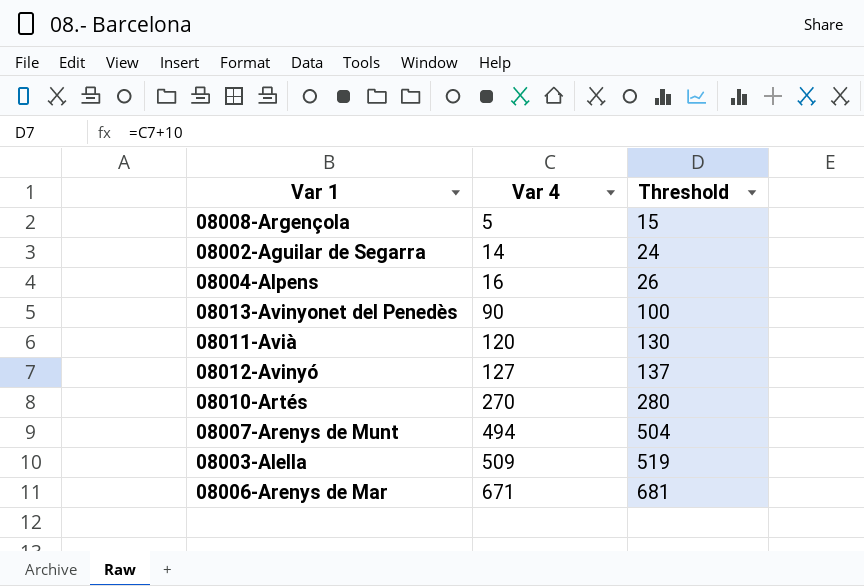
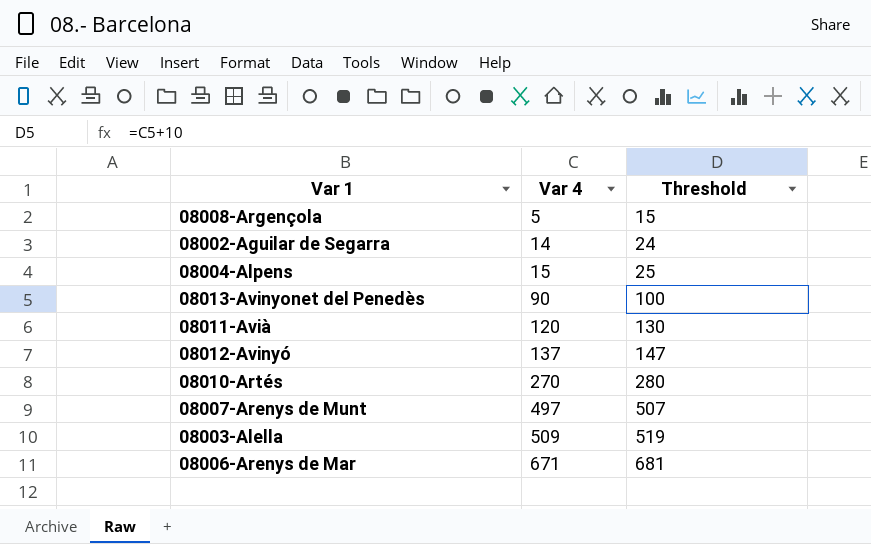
08004-Alpens | Var 4: 16 -> 15
08004-Alpens | Threshold: 26 -> 25
08012-Avinyó | Var 4: 127 -> 137
08012-Avinyó | Threshold: 137 -> 147
08007-Arenys de Munt | Var 4: 494 -> 497
08007-Arenys de Munt | Threshold: 504 -> 507

